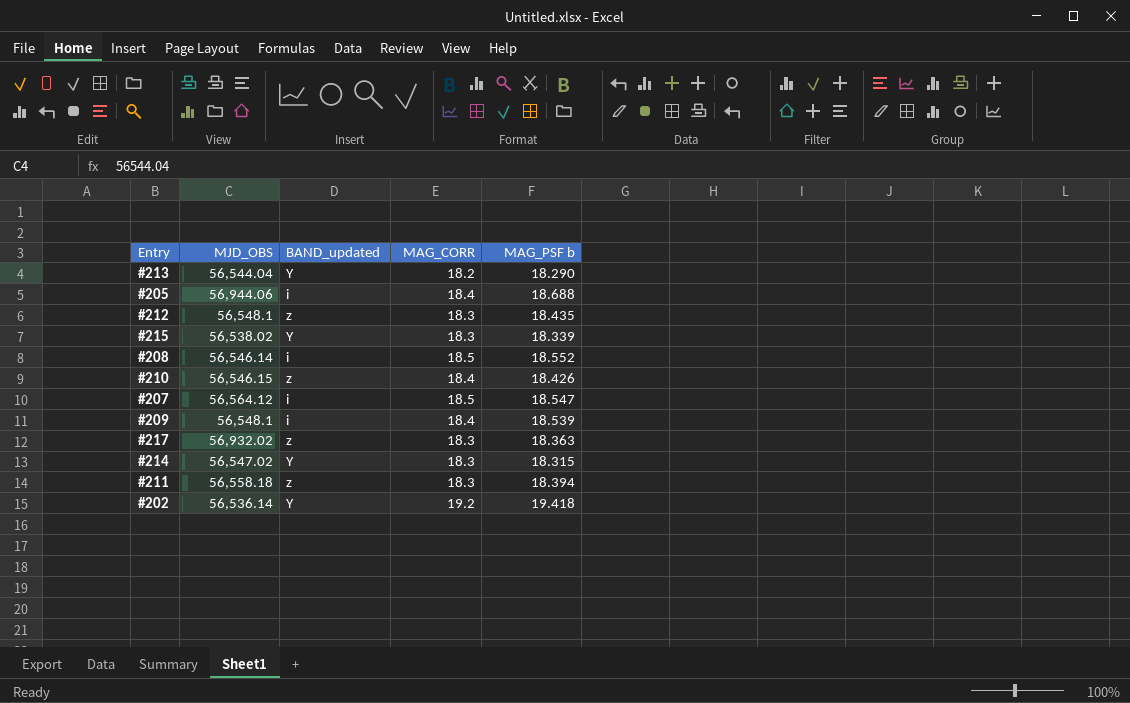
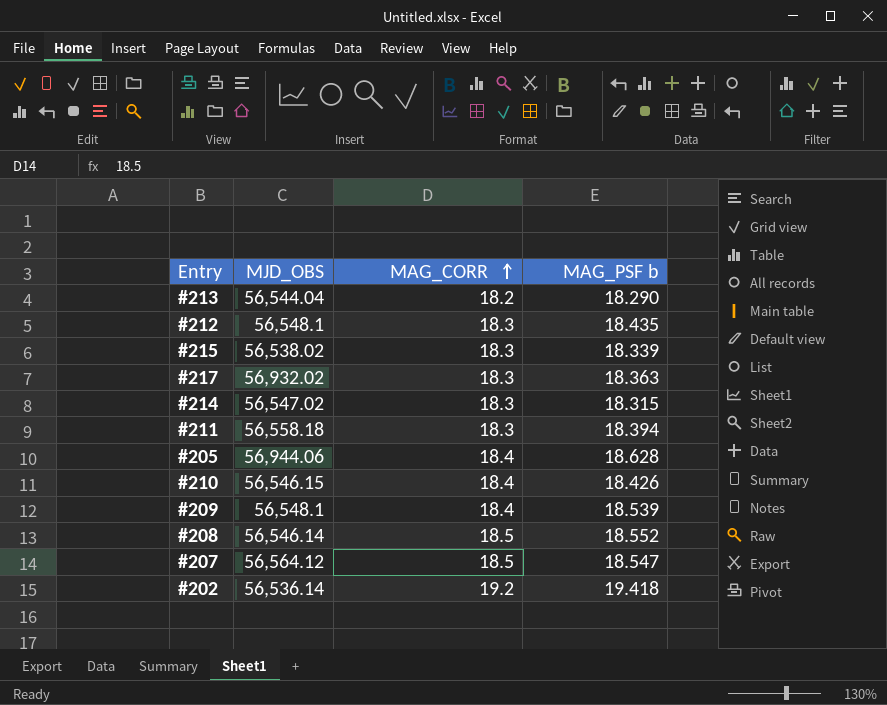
row order: none -> MAG_CORR ascending
column BAND_updated | position: 3 -> none
#205 | MAG_PSF b: 18.688 -> 18.628

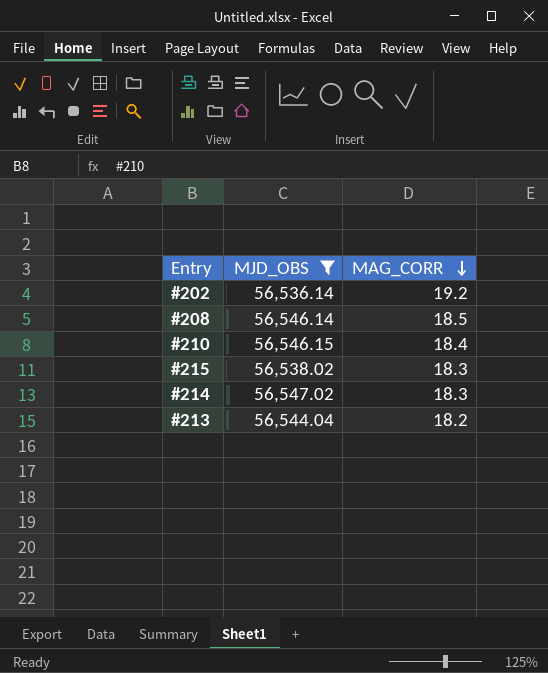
filter: none -> MJD_OBS <= 56,547.02
row order: MAG_CORR ascending -> MAG_CORR descending
column MAG_PSF b | position: 4 -> none

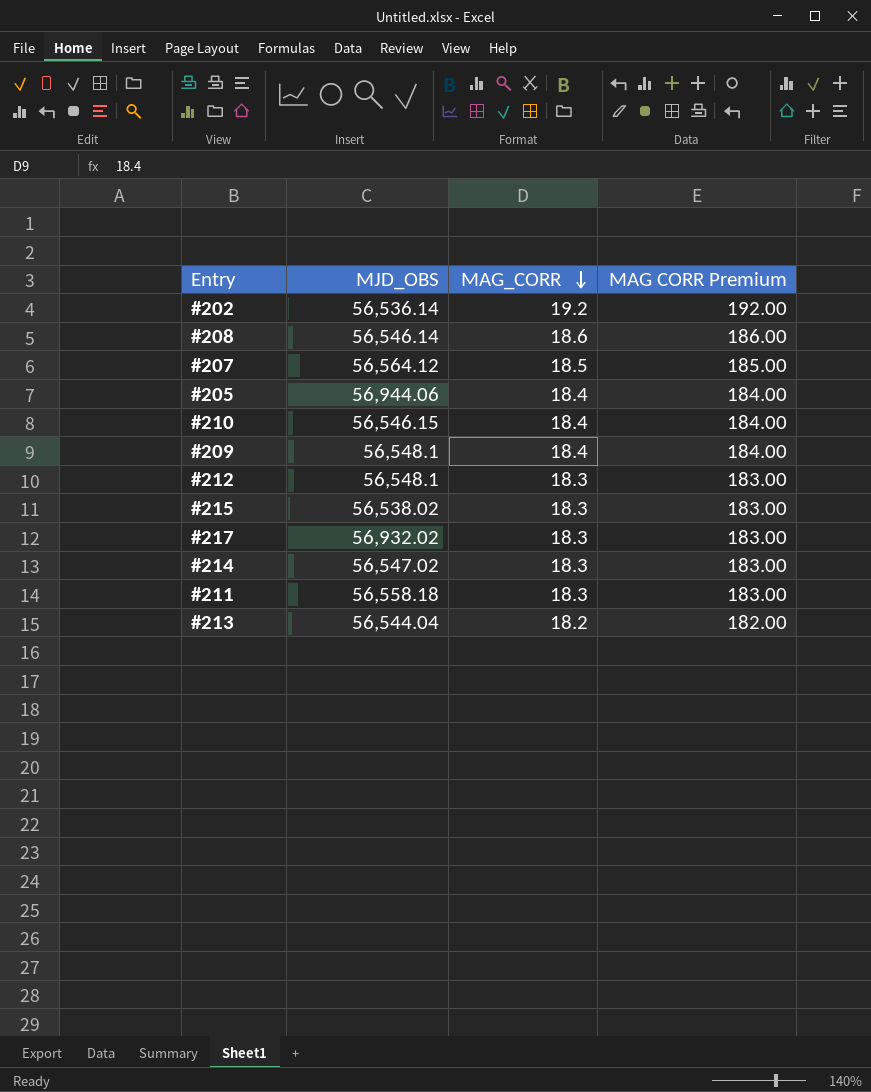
filter: MJD_OBS <= 56,547.02 -> none
column MAG CORR Premium | formula: none -> [MAG_CORR] * 10
#208 | MAG_CORR: 18.5 -> 18.6

